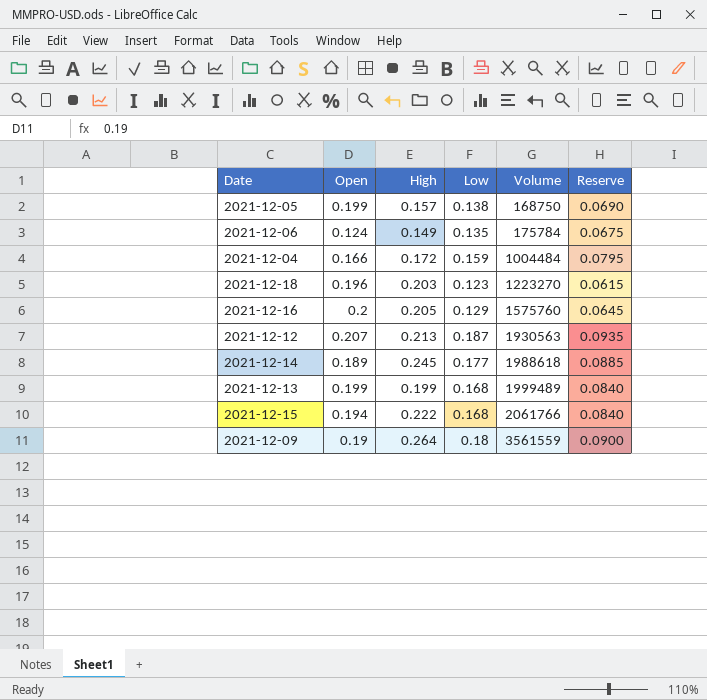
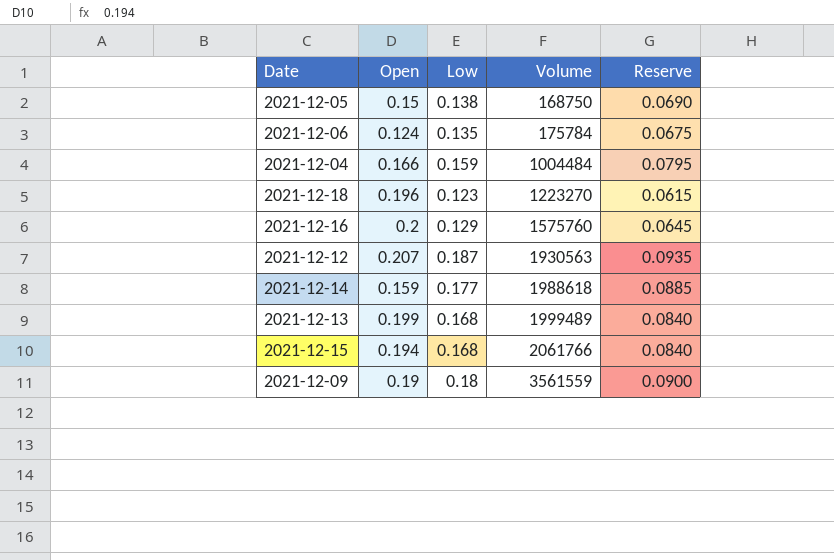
column High | position: 3 -> none
2021-12-05 | Open: 0.199 -> 0.15
2021-12-14 | Open: 0.189 -> 0.159

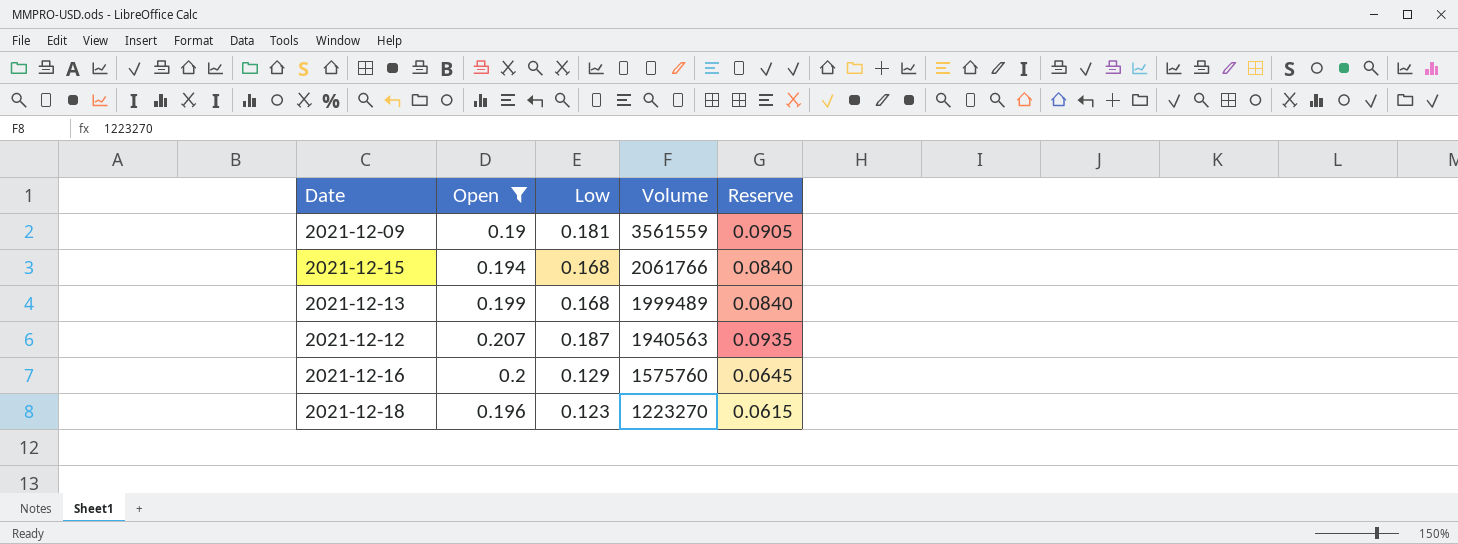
filter: none -> Open >= 0.19
row order: Volume ascending -> Volume descending
2021-12-09 | Low: 0.18 -> 0.181
2021-12-09 | Reserve: 0.0900 -> 0.0905
2021-12-12 | Volume: 1930563 -> 1940563

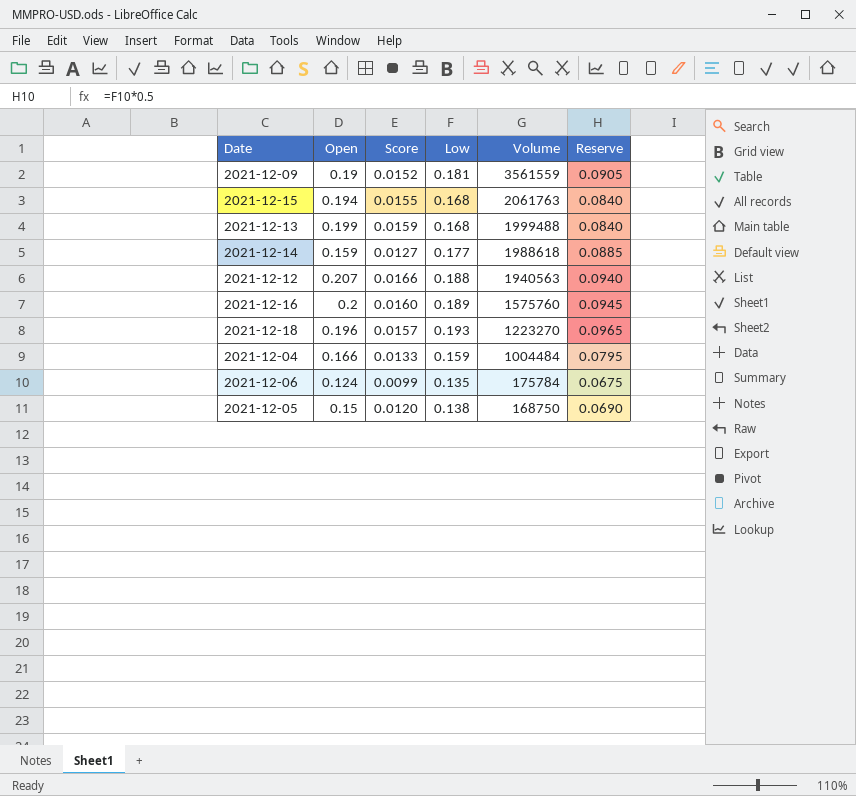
filter: Open >= 0.19 -> none
column Score | formula: none -> [Open] * 0.08
2021-12-15 | Volume: 2061766 -> 2061763
2021-12-13 | Volume: 1999489 -> 1999488
2021-12-12 | Low: 0.187 -> 0.188
2021-12-12 | Reserve: 0.0935 -> 0.0940
2021-12-16 | Low: 0.129 -> 0.189
2021-12-16 | Reserve: 0.0645 -> 0.0945
2021-12-18 | Low: 0.123 -> 0.193
2021-12-18 | Reserve: 0.0615 -> 0.0965

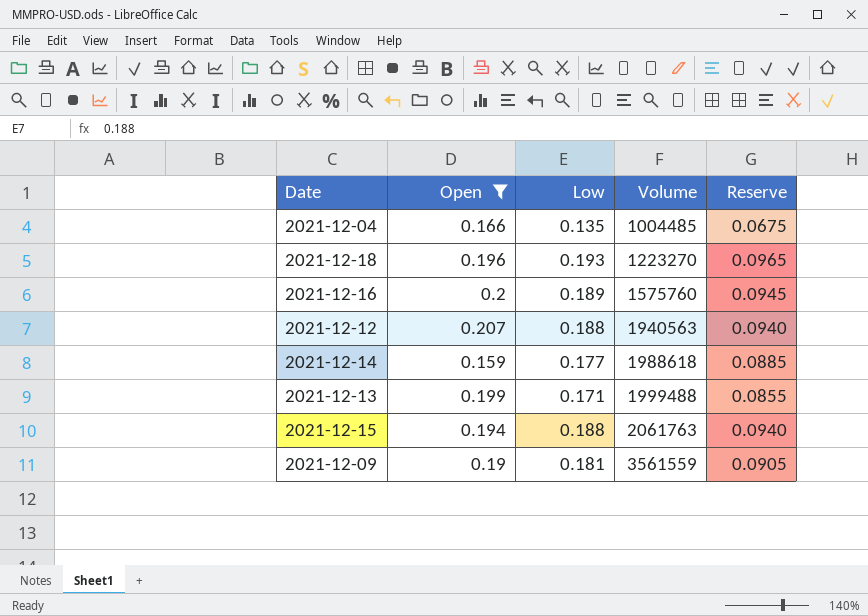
filter: none -> Open >= 0.159
row order: Volume descending -> Volume ascending
column Score | formula: [Open] * 0.08 -> none
2021-12-04 | Low: 0.159 -> 0.135
2021-12-04 | Volume: 1004484 -> 1004485
2021-12-04 | Reserve: 0.0795 -> 0.0675
2021-12-13 | Low: 0.168 -> 0.171
2021-12-13 | Reserve: 0.0840 -> 0.0855
2021-12-15 | Low: 0.168 -> 0.188
2021-12-15 | Reserve: 0.0840 -> 0.0940

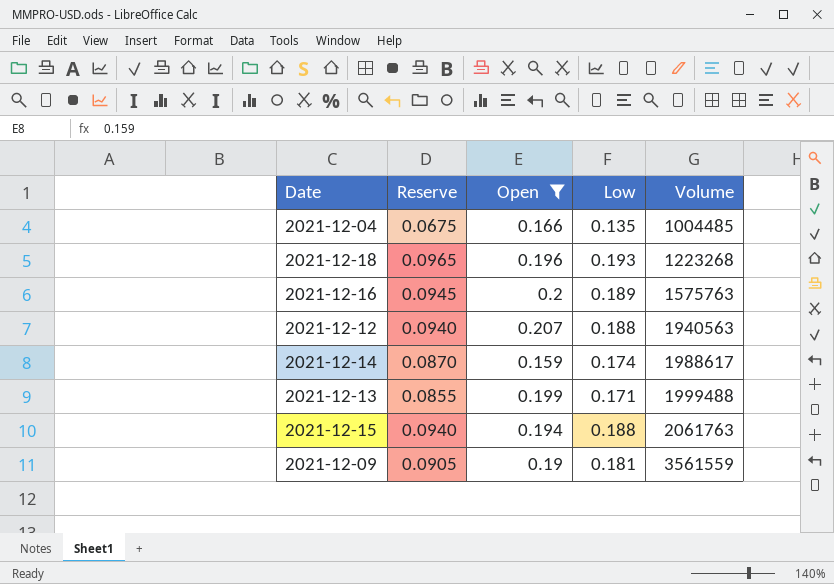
column Reserve | position: 5 -> 2
2021-12-18 | Volume: 1223270 -> 1223268
2021-12-16 | Volume: 1575760 -> 1575763
2021-12-14 | Reserve: 0.0885 -> 0.0870
2021-12-14 | Low: 0.177 -> 0.174
2021-12-14 | Volume: 1988618 -> 1988617

